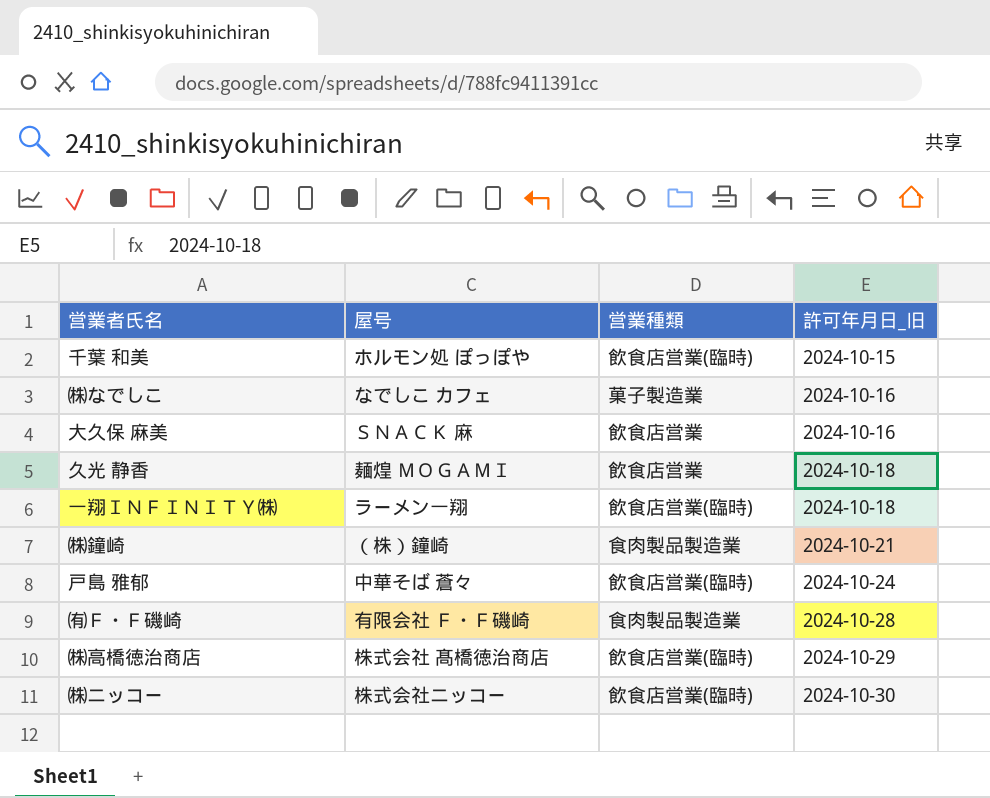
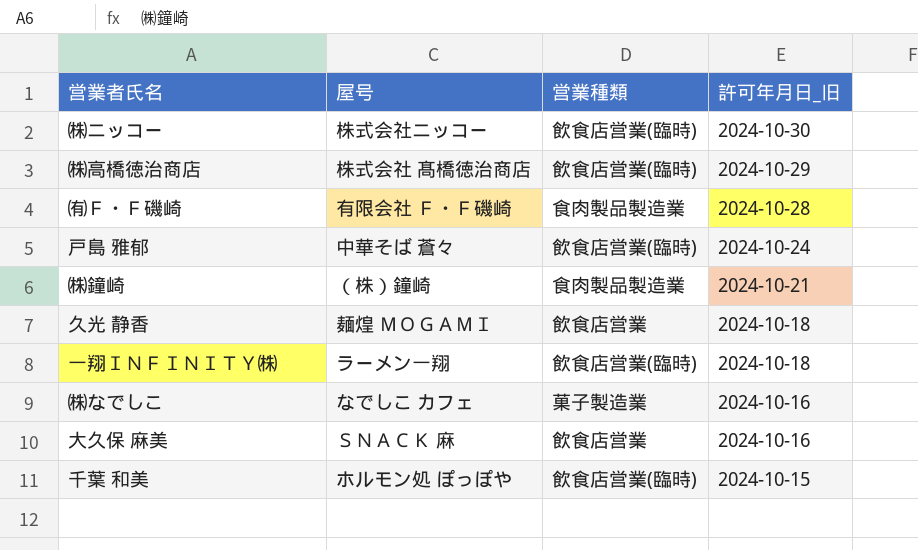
row order: 許可年月日_旧 ascending -> 許可年月日_旧 descending

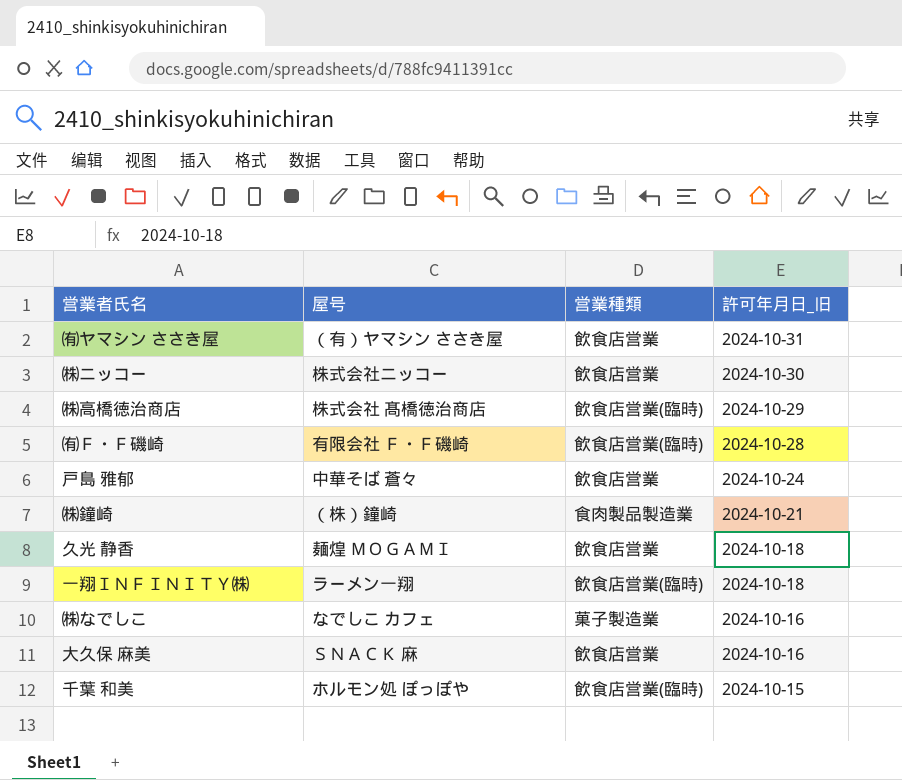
row ㈲ヤマシン ささき屋: none -> （有）ヤマシン ささき屋 | 飲食店営業 | 2024-10-31
㈱ニッコー | 営業種類: 飲食店営業(臨時) -> 飲食店営業
㈲Ｆ・Ｆ磯崎 | 営業種類: 食肉製品製造業 -> 飲食店営業(臨時)
戸島 雅郁 | 営業種類: 飲食店営業(臨時) -> 飲食店営業

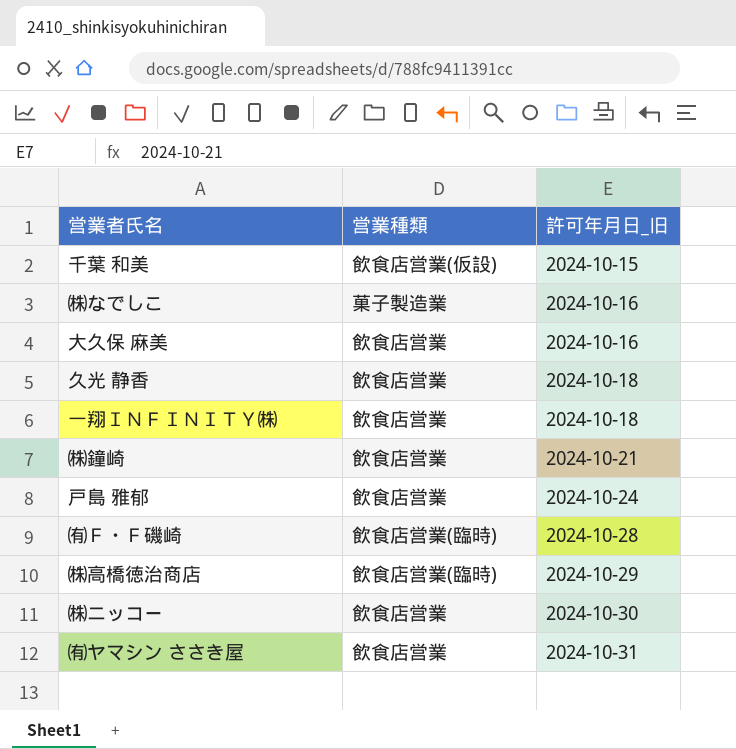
row order: 許可年月日_旧 descending -> 許可年月日_旧 ascending
column 屋号 | position: 2 -> none
千葉 和美 | 営業種類: 飲食店営業(臨時) -> 飲食店営業(仮設)
一翔ＩＮＦＩＮＩＴＹ㈱ | 営業種類: 飲食店営業(臨時) -> 飲食店営業
㈱鐘崎 | 営業種類: 食肉製品製造業 -> 飲食店営業

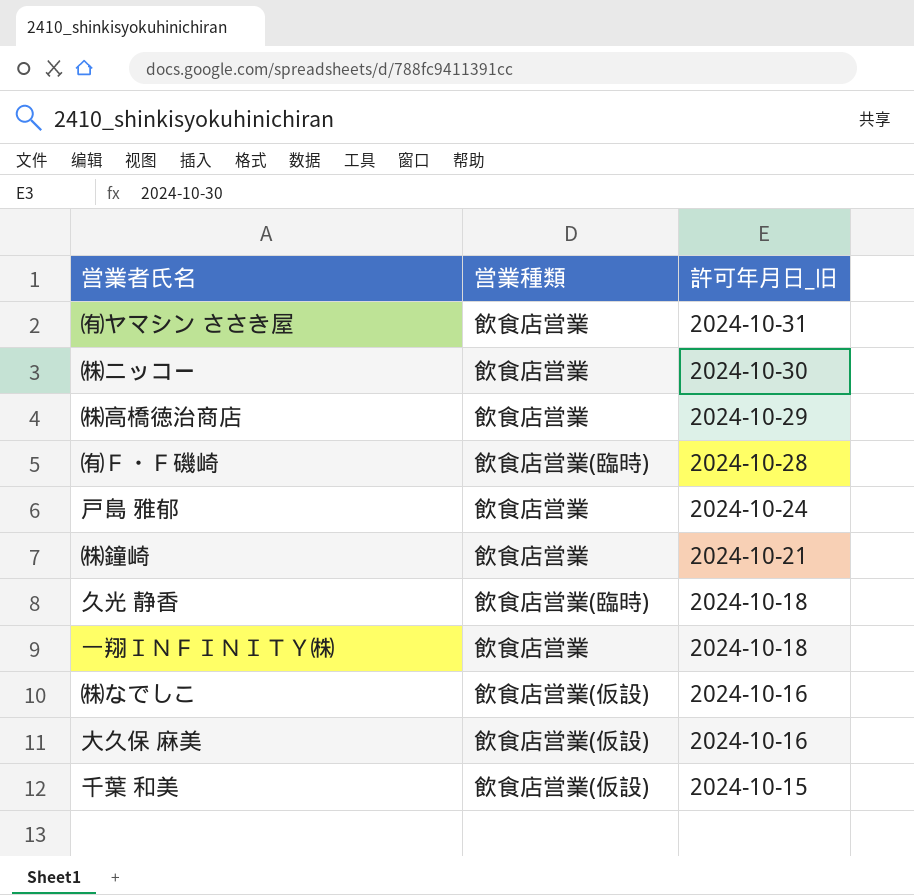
row order: 許可年月日_旧 ascending -> 許可年月日_旧 descending
㈱高橋徳治商店 | 営業種類: 飲食店営業(臨時) -> 飲食店営業
久光 静香 | 営業種類: 飲食店営業 -> 飲食店営業(臨時)
㈱なでしこ | 営業種類: 菓子製造業 -> 飲食店営業(仮設)
大久保 麻美 | 営業種類: 飲食店営業 -> 飲食店営業(仮設)

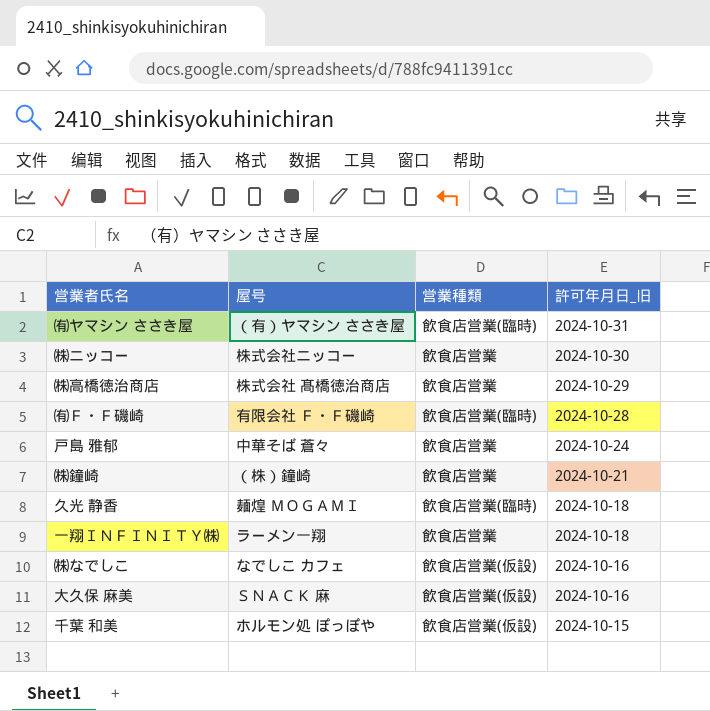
column 屋号 | position: none -> 2
㈲ヤマシン ささき屋 | 営業種類: 飲食店営業 -> 飲食店営業(臨時)

